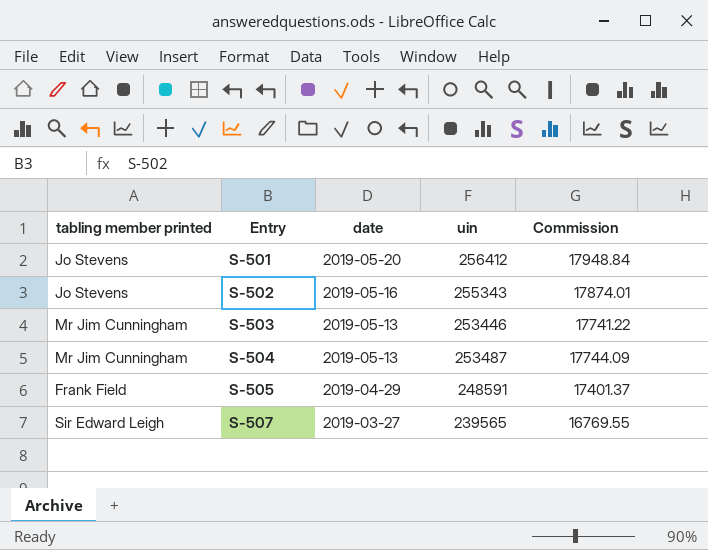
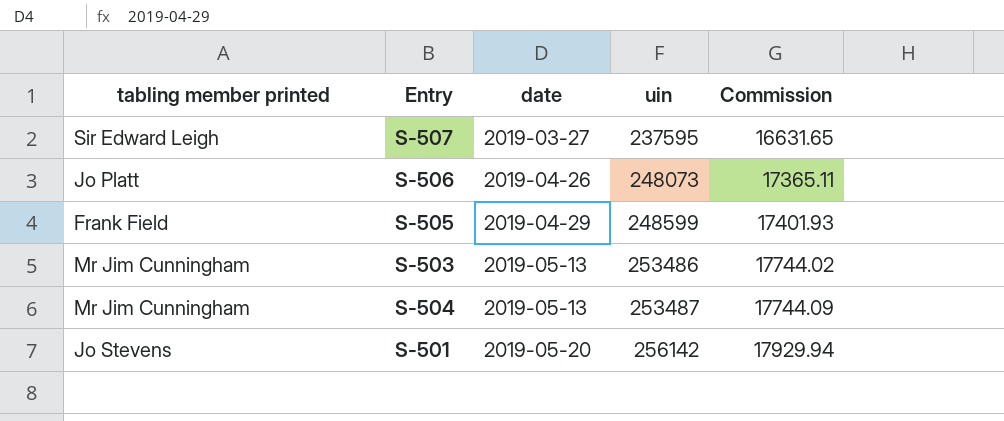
row order: Entry ascending -> date ascending
row S-502: Jo Stevens | 2019-05-16 | 255343 | 17874.01 -> none
S-507 | uin: 239565 -> 237595
S-507 | Commission: 16769.55 -> 16631.65
row S-506: none -> Jo Platt | 2019-04-26 | 248073 | 17365.11
S-505 | uin: 248591 -> 248599
S-505 | Commission: 17401.37 -> 17401.93
S-503 | uin: 253446 -> 253486
S-503 | Commission: 17741.22 -> 17744.02
S-501 | uin: 256412 -> 256142
S-501 | Commission: 17948.84 -> 17929.94

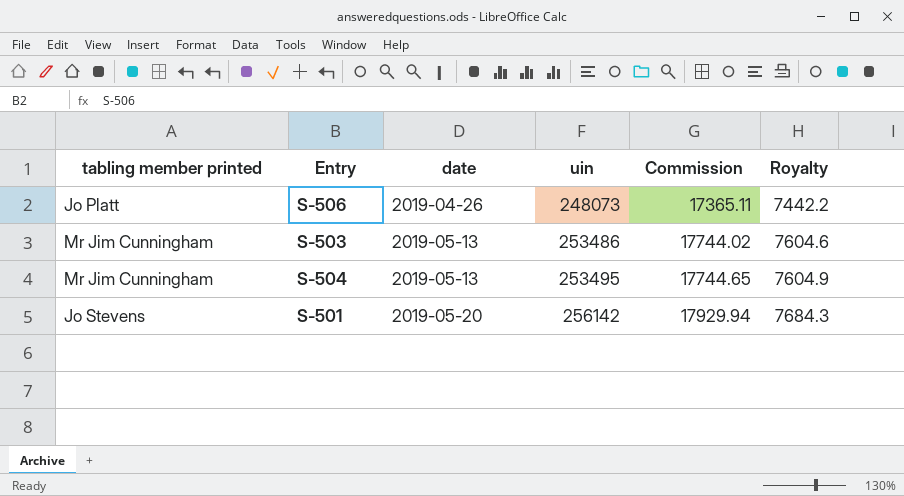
column Royalty | formula: none -> [uin] * 0.03
row S-507: Sir Edward Leigh | 2019-03-27 | 237595 | 16631.65 -> none
row S-505: Frank Field | 2019-04-29 | 248599 | 17401.93 -> none
S-504 | uin: 253487 -> 253495
S-504 | Commission: 17744.09 -> 17744.65

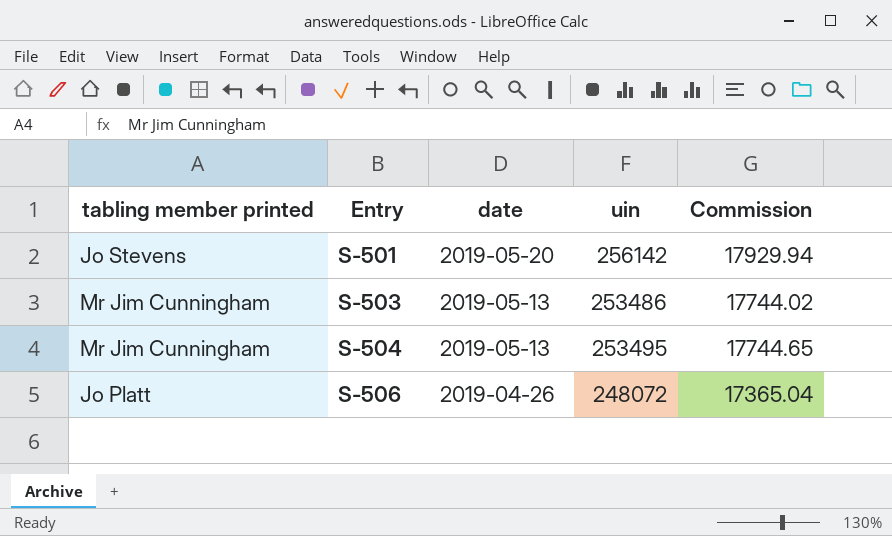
row order: date ascending -> Entry ascending
column Royalty | formula: [uin] * 0.03 -> none
S-506 | uin: 248073 -> 248072
S-506 | Commission: 17365.11 -> 17365.04

